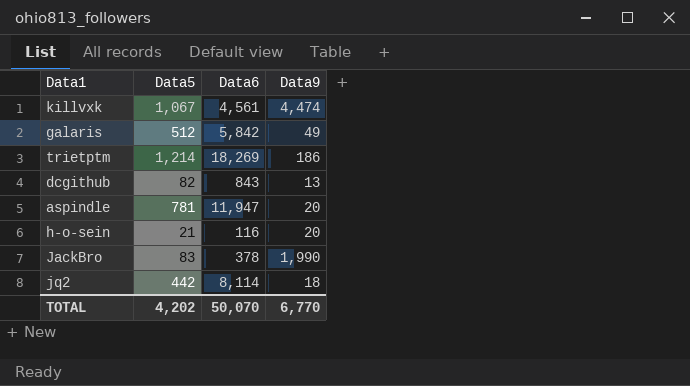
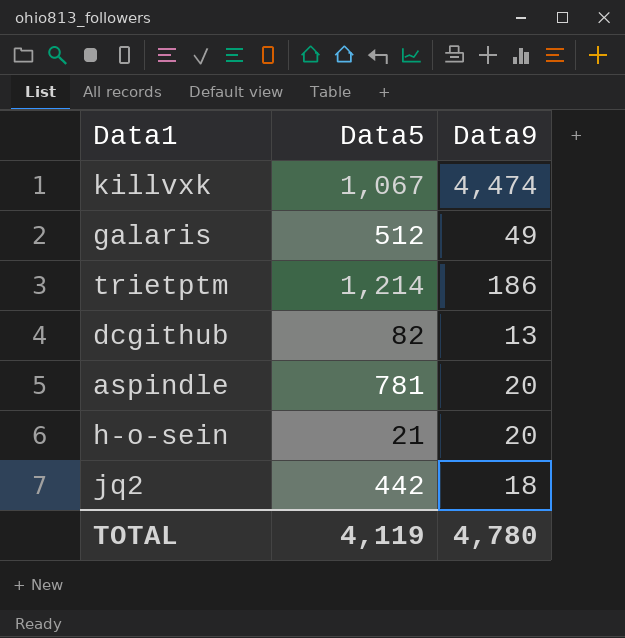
column Data6 | position: 3 -> none
row JackBro: 83 | 378 | 1,990 -> none
TOTAL | Data5: 4,202 -> 4,119
TOTAL | Data9: 6,770 -> 4,780

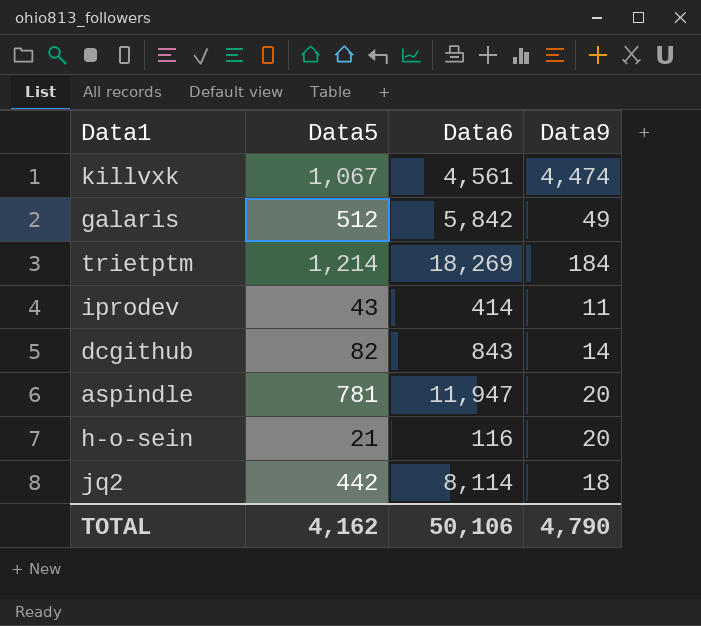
column Data6 | position: none -> 3
trietptm | Data9: 186 -> 184
row iprodev: none -> 43 | 414 | 11
dcgithub | Data9: 13 -> 14
TOTAL | Data5: 4,119 -> 4,162
TOTAL | Data9: 4,780 -> 4,790

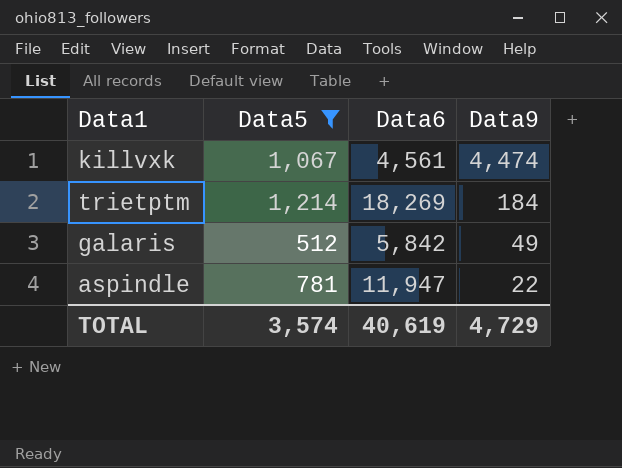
filter: none -> Data5 >= 512
row order: none -> Data9 descending
aspindle | Data9: 20 -> 22
TOTAL | Data5: 4,162 -> 3,574
TOTAL | Data6: 50,106 -> 40,619
TOTAL | Data9: 4,790 -> 4,729

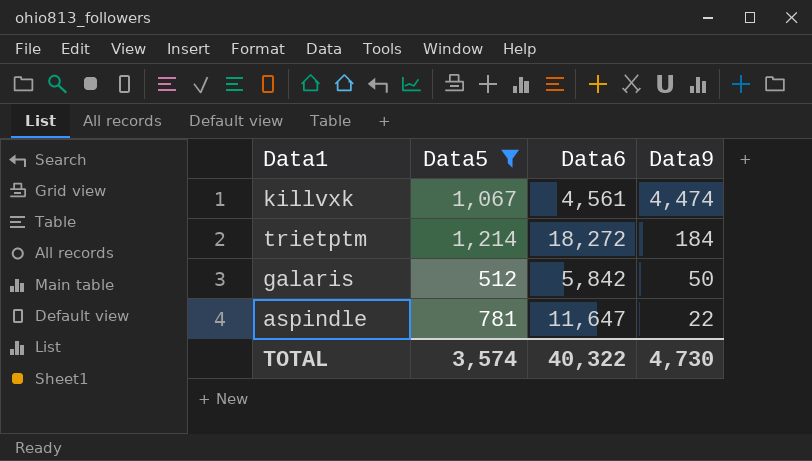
trietptm | Data6: 18,269 -> 18,272
galaris | Data9: 49 -> 50
aspindle | Data6: 11,947 -> 11,647
TOTAL | Data6: 40,619 -> 40,322
TOTAL | Data9: 4,729 -> 4,730

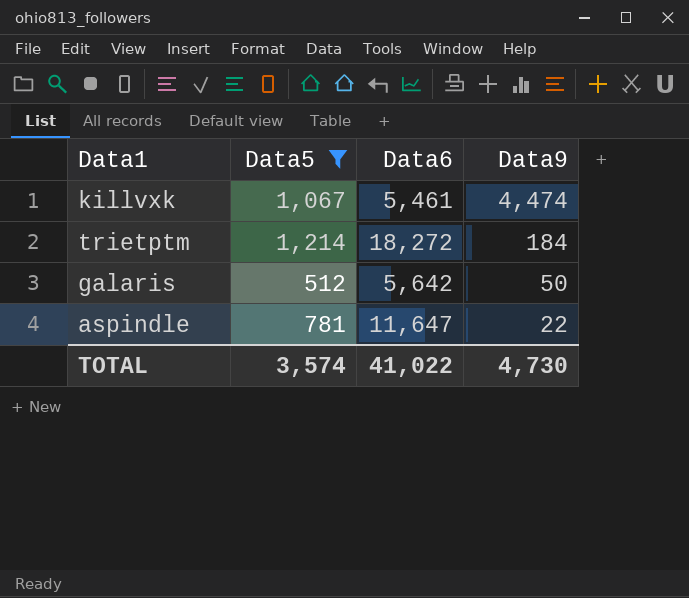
killvxk | Data6: 4,561 -> 5,461
galaris | Data6: 5,842 -> 5,642
TOTAL | Data6: 40,322 -> 41,022

